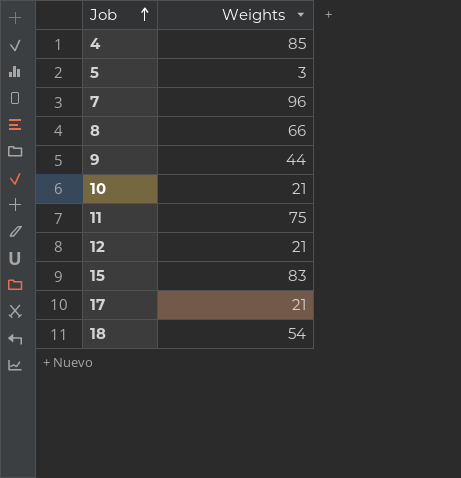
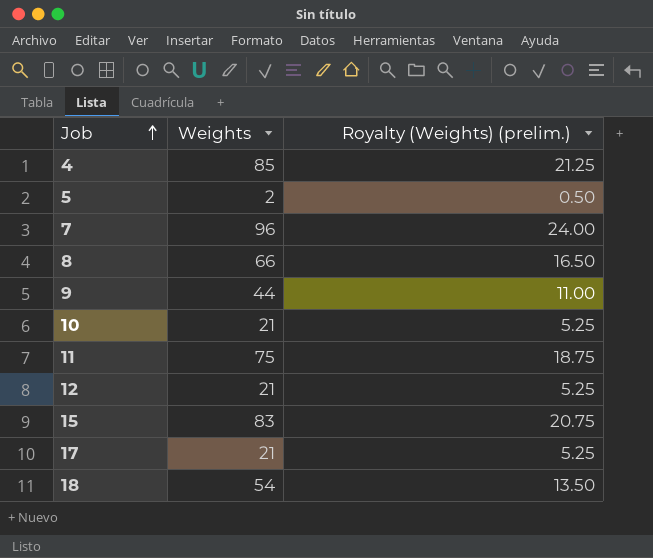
column Royalty (Weights) (prelim.) | formula: none -> [Weights] * 0.25
5 | Weights: 3 -> 2

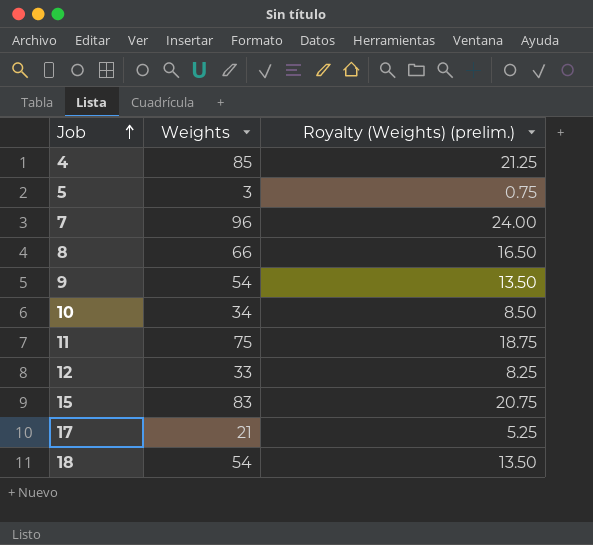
5 | Weights: 2 -> 3
5 | Royalty (Weights) (prelim.): 0.50 -> 0.75
9 | Weights: 44 -> 54
9 | Royalty (Weights) (prelim.): 11.00 -> 13.50
10 | Weights: 21 -> 34
10 | Royalty (Weights) (prelim.): 5.25 -> 8.50
12 | Weights: 21 -> 33
12 | Royalty (Weights) (prelim.): 5.25 -> 8.25

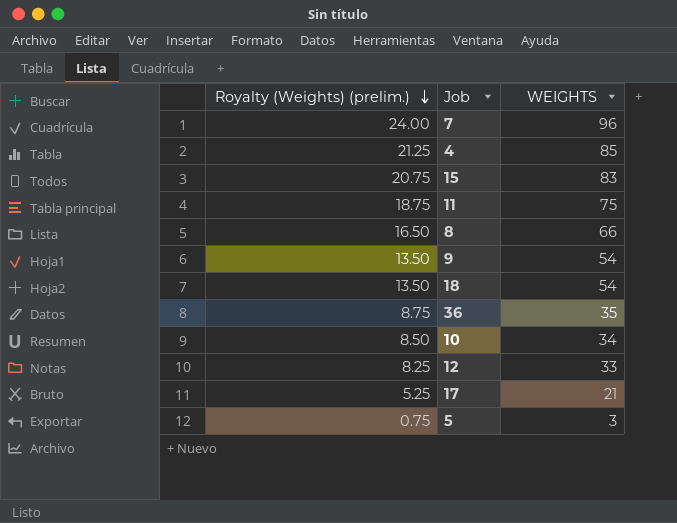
row order: Job ascending -> Royalty (Weights) (prelim.) descending
column Royalty (Weights) (prelim.) | position: 3 -> 1
column name: Weights -> WEIGHTS
row 36: none -> 8.75 | 35

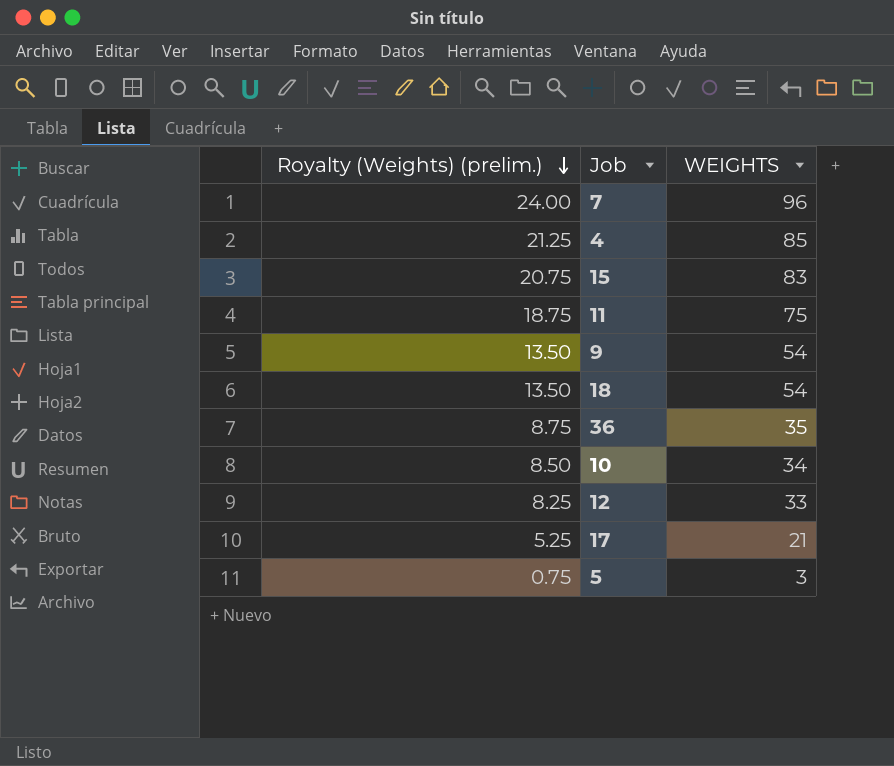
row 8: 16.50 | 66 -> none

